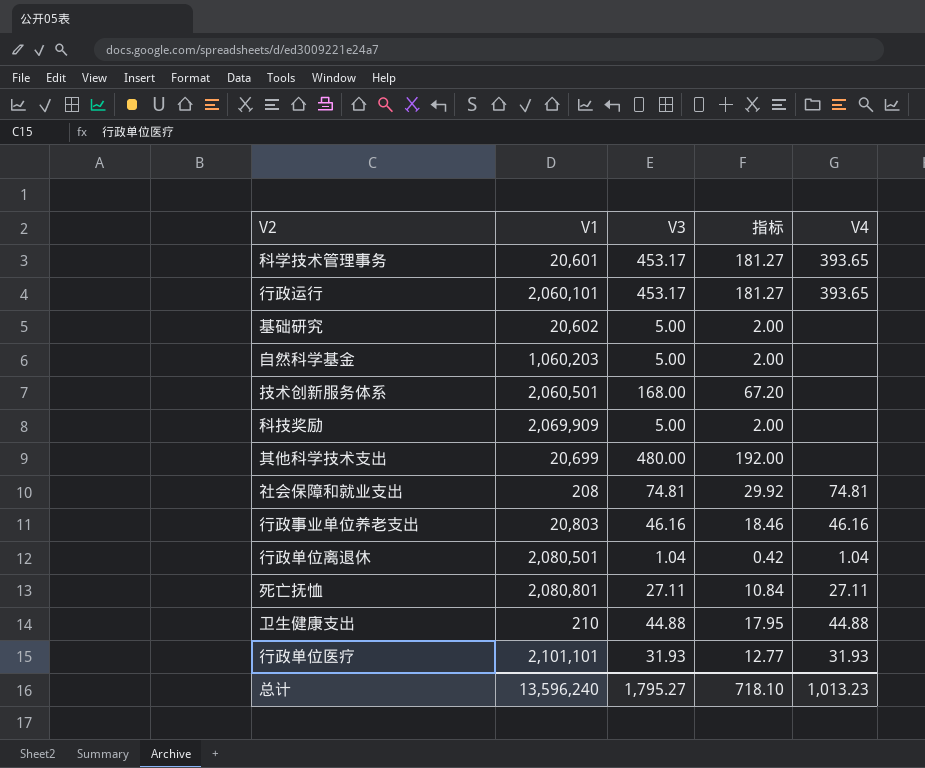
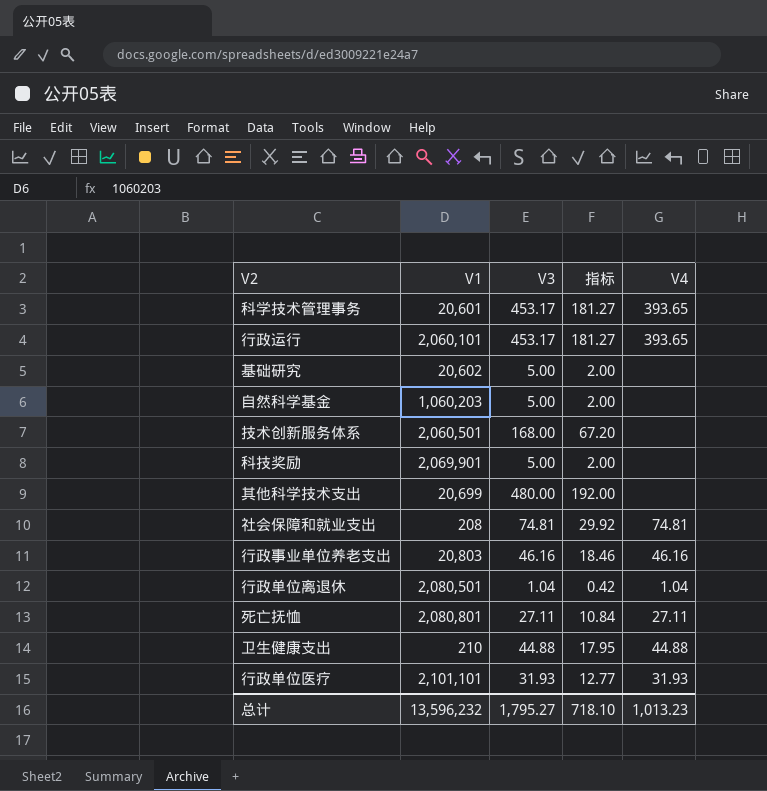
科技奖励 | V1: 2,069,909 -> 2,069,901
总计 | V1: 13,596,240 -> 13,596,232

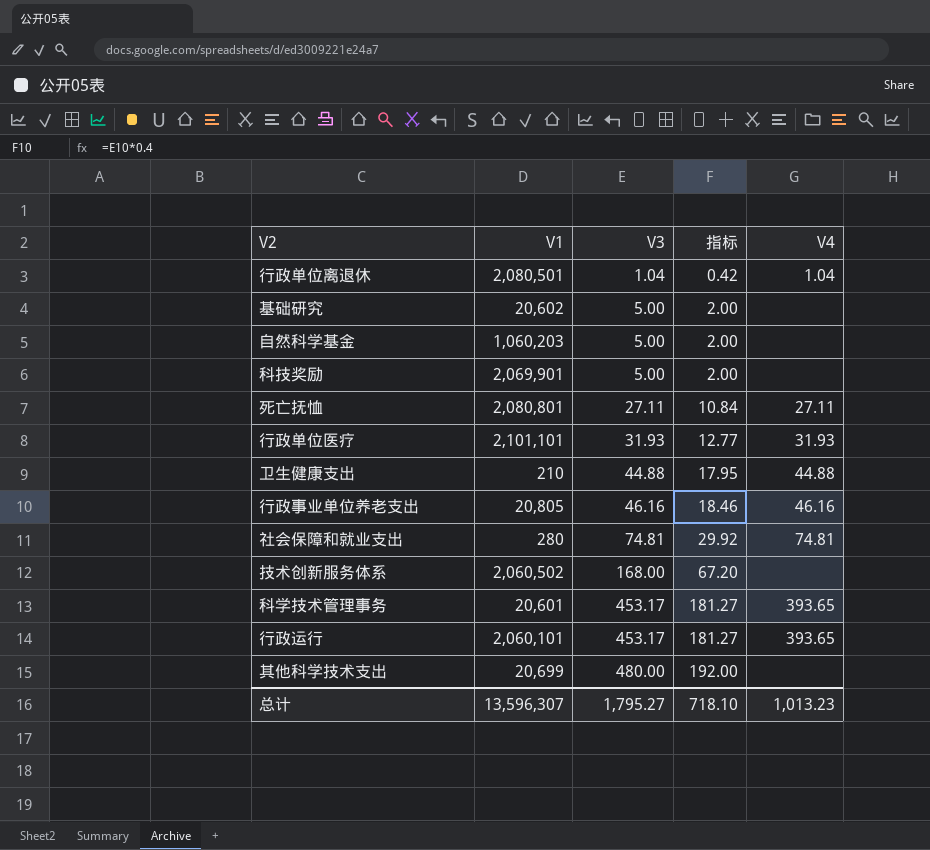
row order: none -> V3 ascending
行政事业单位养老支出 | V1: 20,803 -> 20,805
社会保障和就业支出 | V1: 208 -> 280
技术创新服务体系 | V1: 2,060,501 -> 2,060,502
总计 | V1: 13,596,232 -> 13,596,307

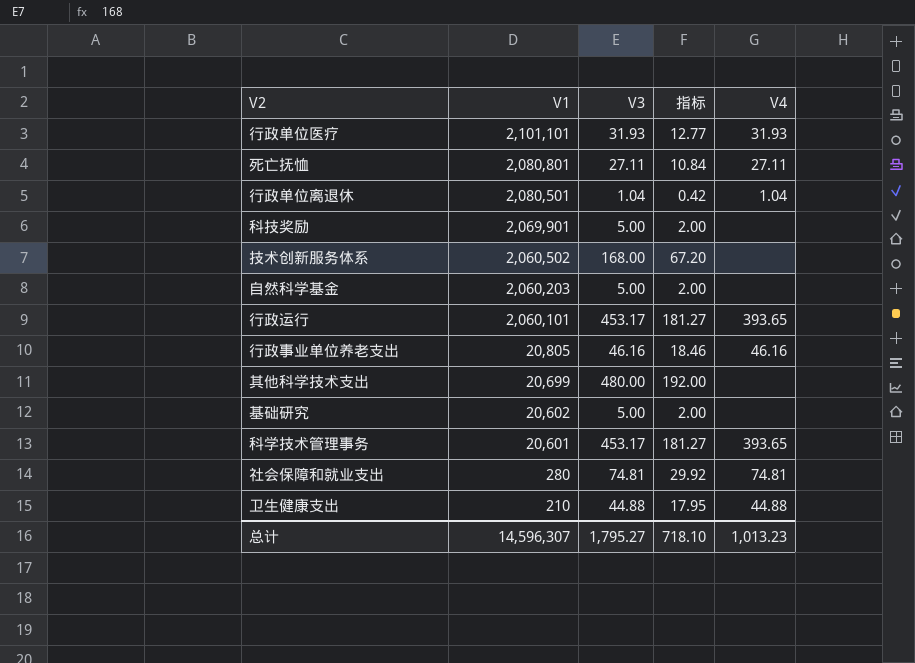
row order: V3 ascending -> V1 descending
自然科学基金 | V1: 1,060,203 -> 2,060,203
总计 | V1: 13,596,307 -> 14,596,307

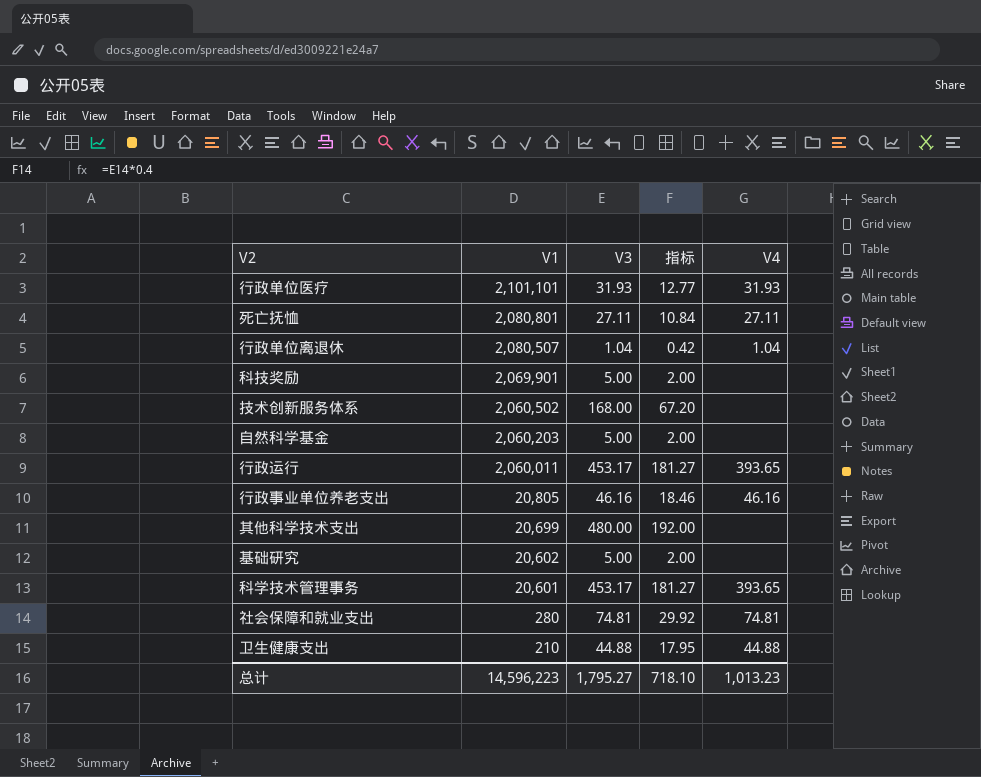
行政单位离退休 | V1: 2,080,501 -> 2,080,507
行政运行 | V1: 2,060,101 -> 2,060,011
总计 | V1: 14,596,307 -> 14,596,223

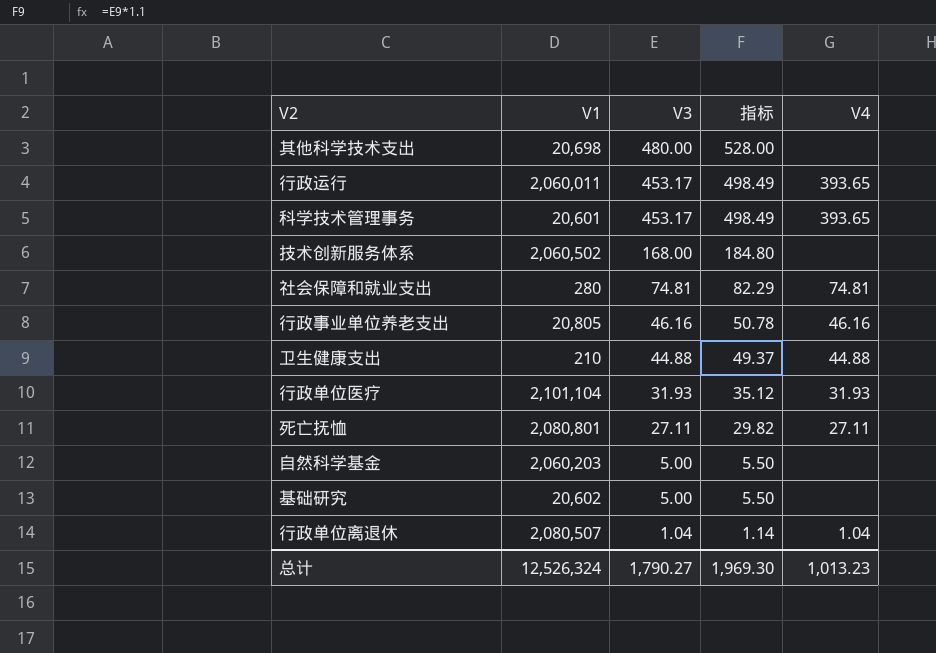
row order: V1 descending -> V3 descending
column 指标 | formula: [V3] * 0.4 -> [V3] * 1.1
row 科技奖励: 2,069,901 | 5.00 | 2.00 | none -> none
其他科学技术支出 | V1: 20,699 -> 20,698
行政单位医疗 | V1: 2,101,101 -> 2,101,104
总计 | V1: 14,596,223 -> 12,526,324
总计 | V3: 1,795.27 -> 1,790.27
总计 | 指标: 718.10 -> 1,969.30

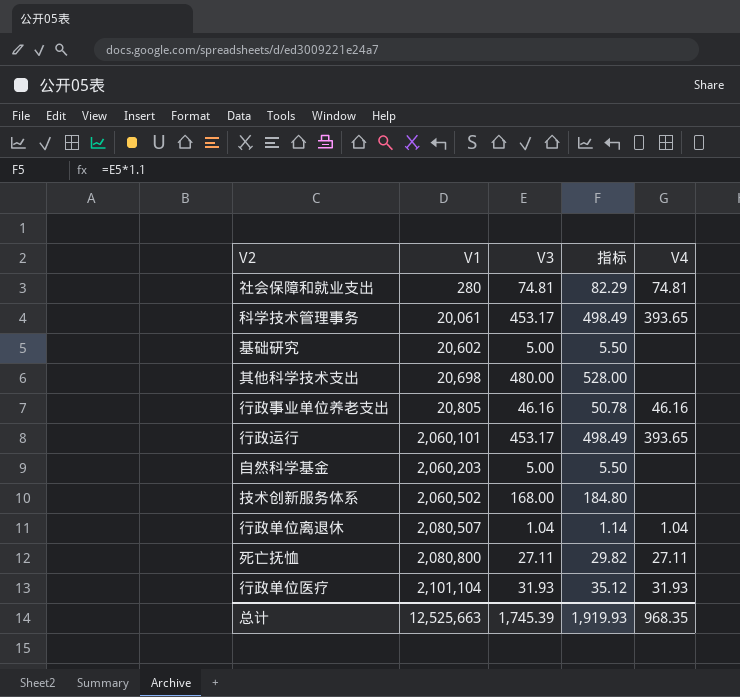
row order: V3 descending -> V1 ascending
row 卫生健康支出: 210 | 44.88 | 49.37 | 44.88 -> none
科学技术管理事务 | V1: 20,601 -> 20,061
行政运行 | V1: 2,060,011 -> 2,060,101
死亡抚恤 | V1: 2,080,801 -> 2,080,800
总计 | V1: 12,526,324 -> 12,525,663
总计 | V3: 1,790.27 -> 1,745.39
总计 | 指标: 1,969.30 -> 1,919.93
总计 | V4: 1,013.23 -> 968.35

